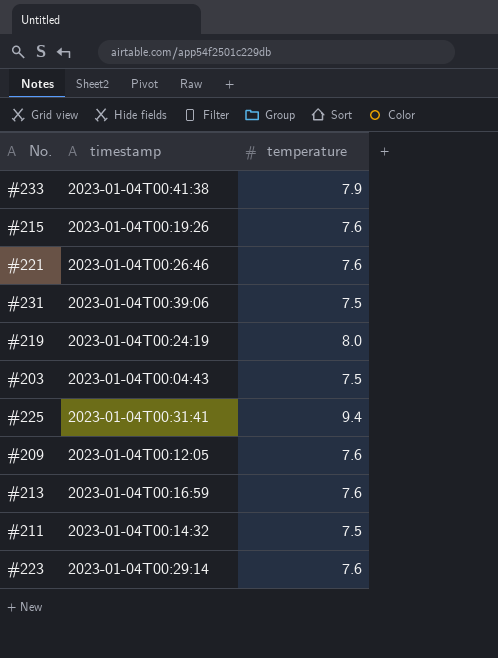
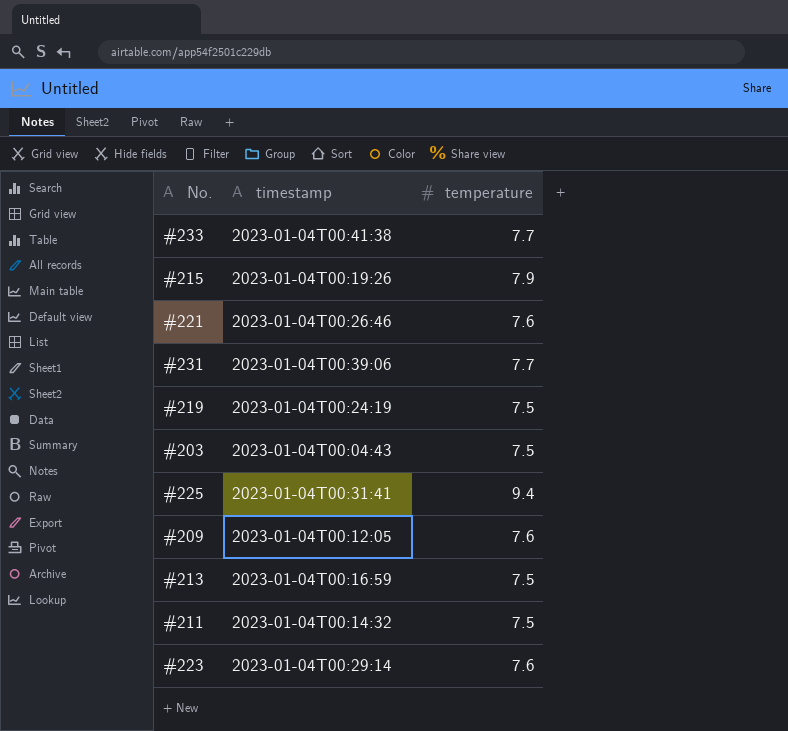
#233 | temperature: 7.9 -> 7.7
#215 | temperature: 7.6 -> 7.9
#231 | temperature: 7.5 -> 7.7
#219 | temperature: 8.0 -> 7.5
#213 | temperature: 7.6 -> 7.5

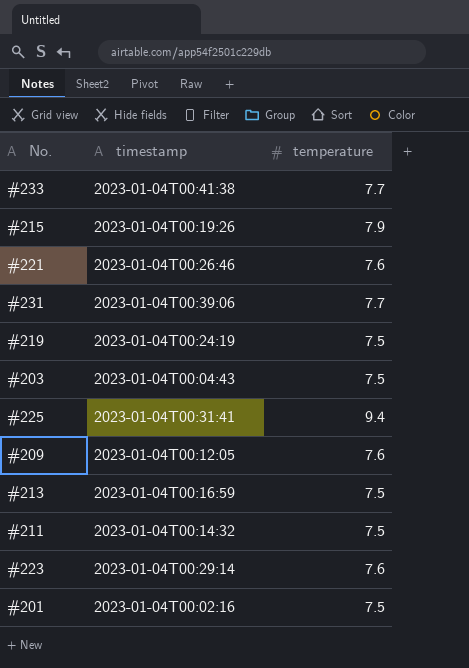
row #201: none -> 2023-01-04T00:02:16 | 7.5

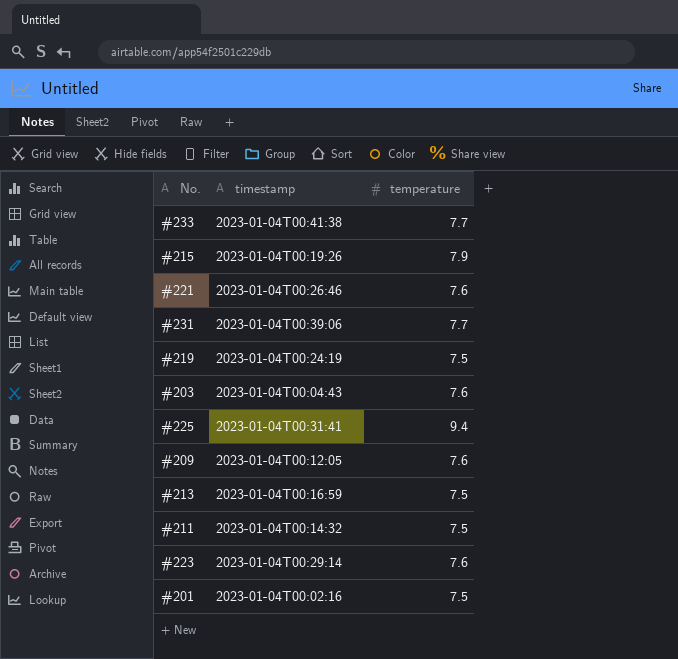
#203 | temperature: 7.5 -> 7.6

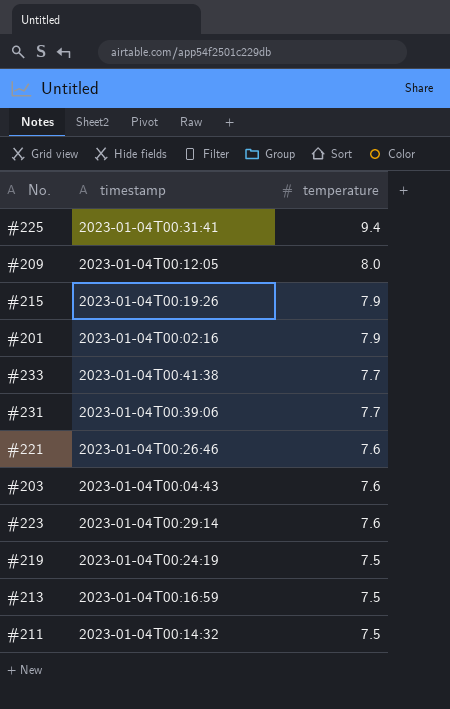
row order: none -> temperature descending
#209 | temperature: 7.6 -> 8.0
#201 | temperature: 7.5 -> 7.9

